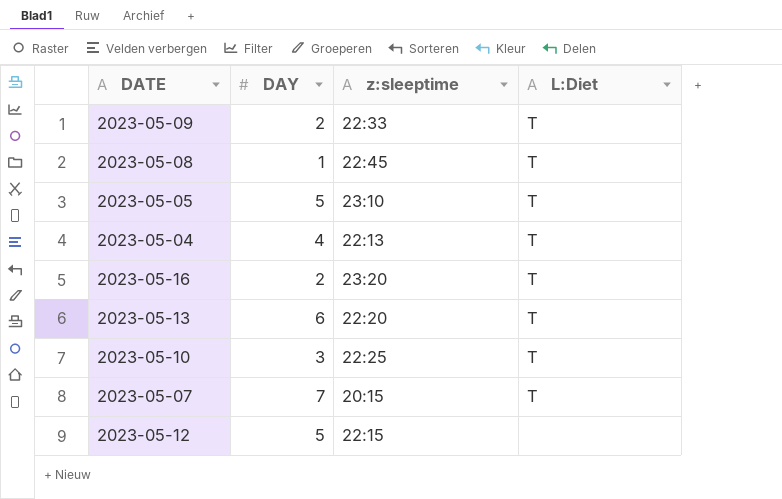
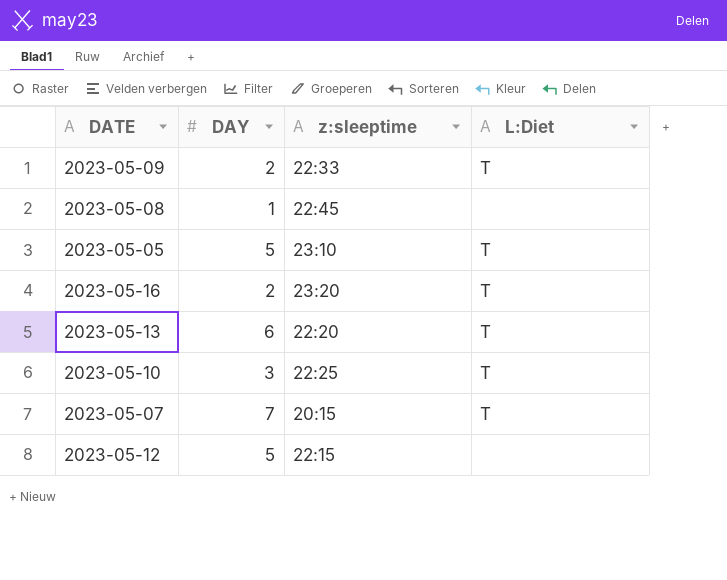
row 2023-05-04: 4 | 22:13 | T -> none
2023-05-08 | L:Diet: T -> none

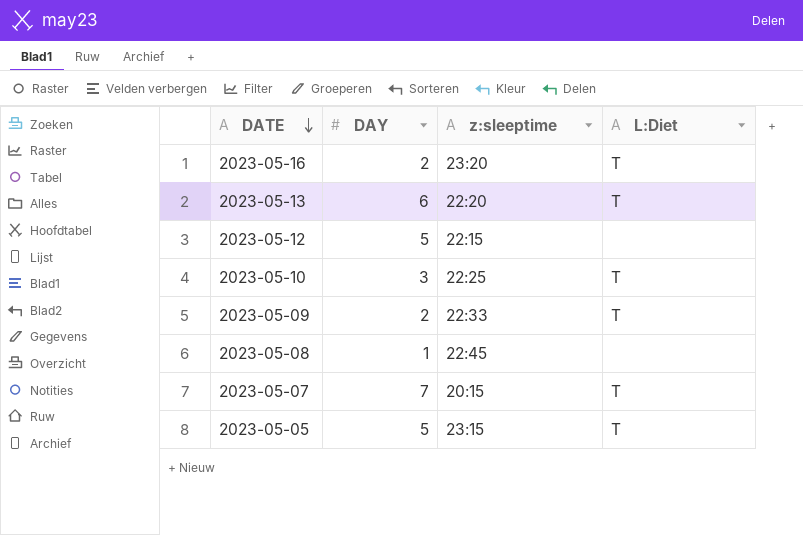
row order: none -> DATE descending
2023-05-05 | z:sleeptime: 23:10 -> 23:15

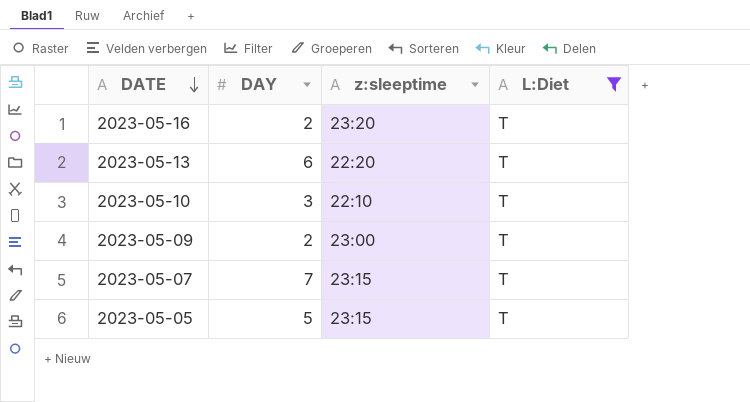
filter: none -> L:Diet = T
2023-05-10 | z:sleeptime: 22:25 -> 22:10
2023-05-09 | z:sleeptime: 22:33 -> 23:00
2023-05-07 | z:sleeptime: 20:15 -> 23:15

